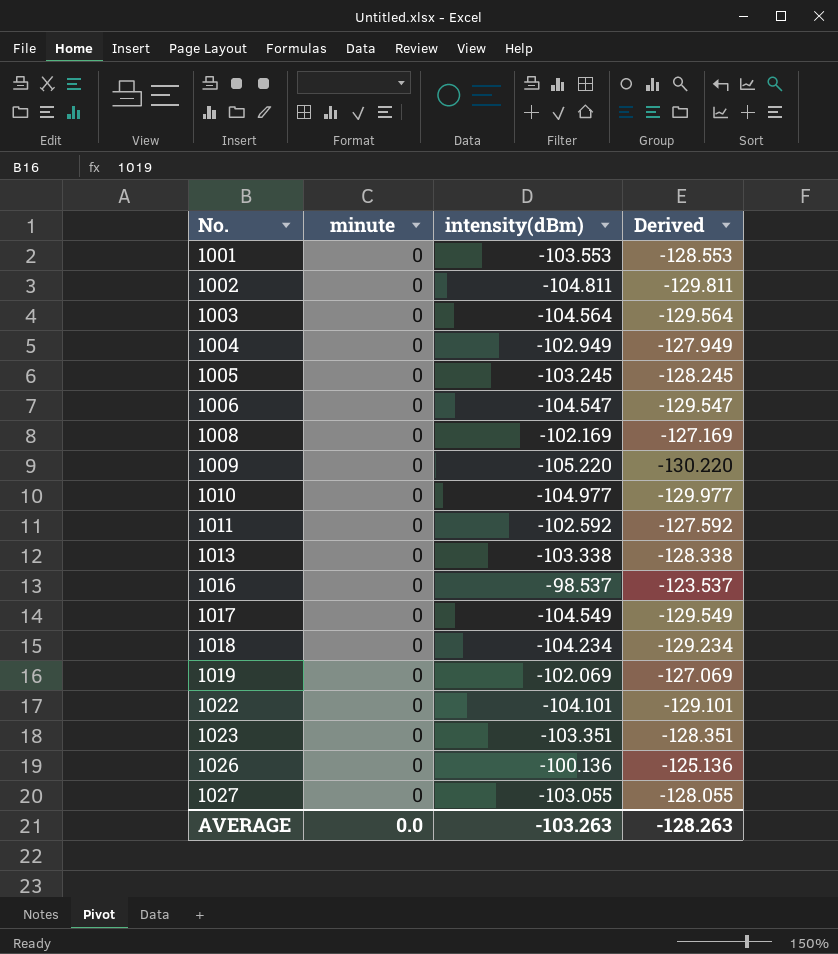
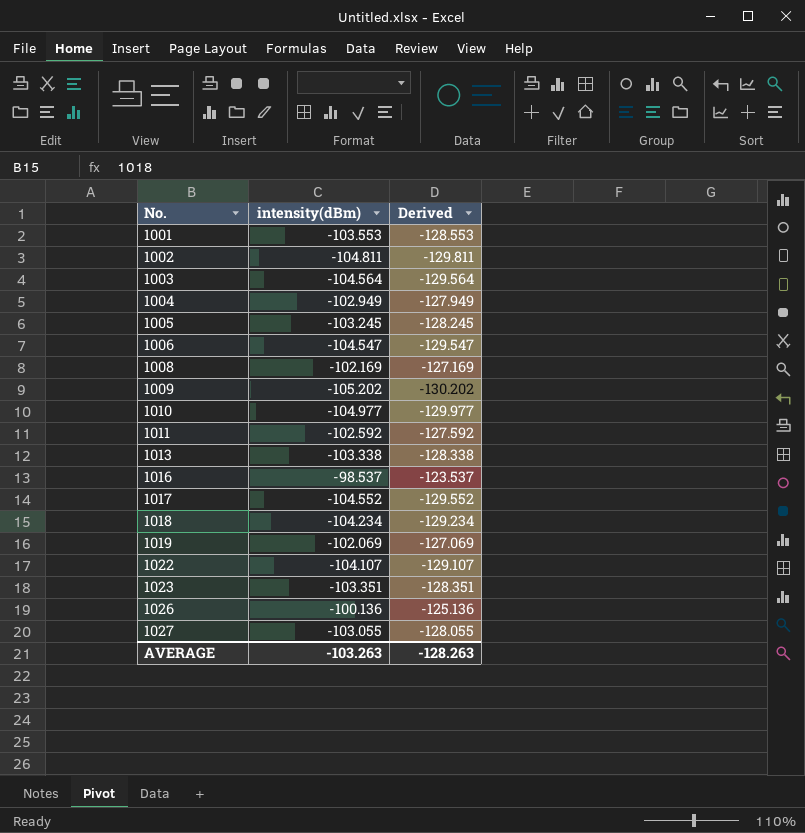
column minute | position: 2 -> none
1009 | intensity(dBm): -105.220 -> -105.202
1009 | Derived: -130.220 -> -130.202
1017 | intensity(dBm): -104.549 -> -104.552
1017 | Derived: -129.549 -> -129.552
1022 | intensity(dBm): -104.101 -> -104.107
1022 | Derived: -129.101 -> -129.107

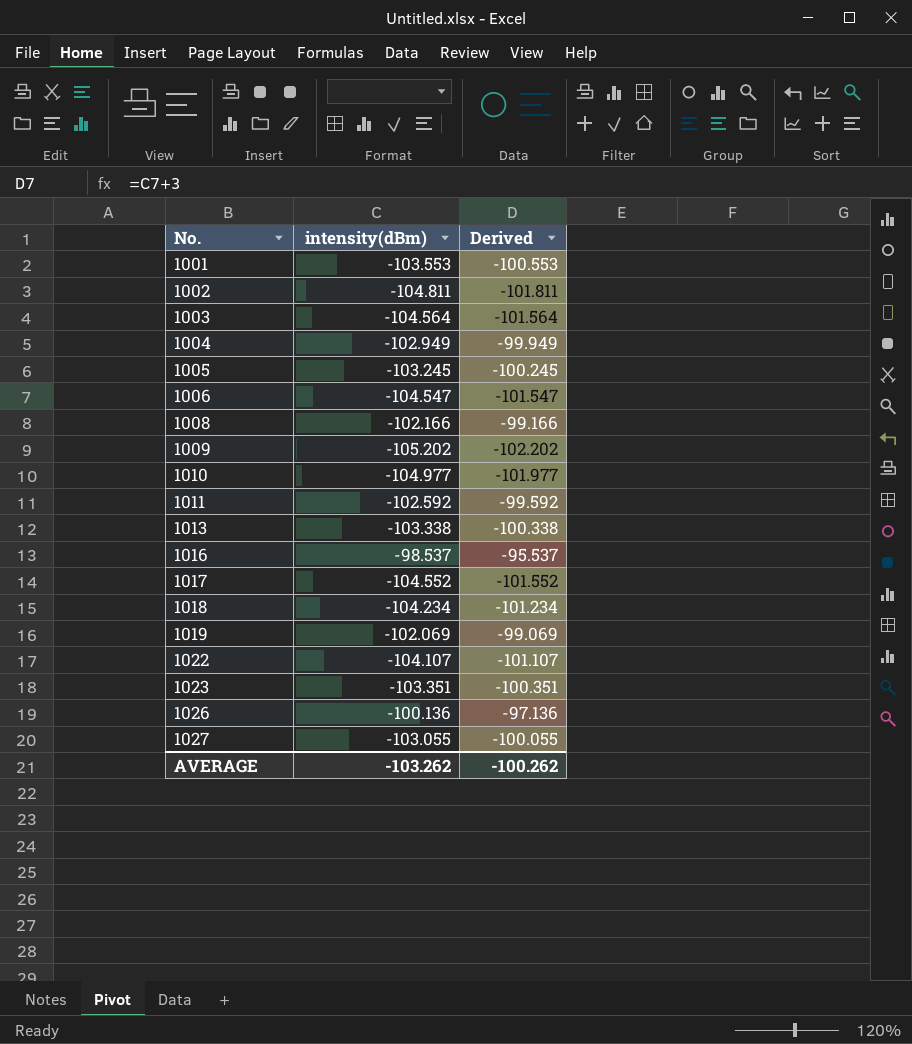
column Derived | formula: [intensity(dBm)] - 25 -> [intensity(dBm)] + 3
1008 | intensity(dBm): -102.169 -> -102.166
AVERAGE | intensity(dBm): -103.263 -> -103.262
AVERAGE | Derived: -128.263 -> -100.262

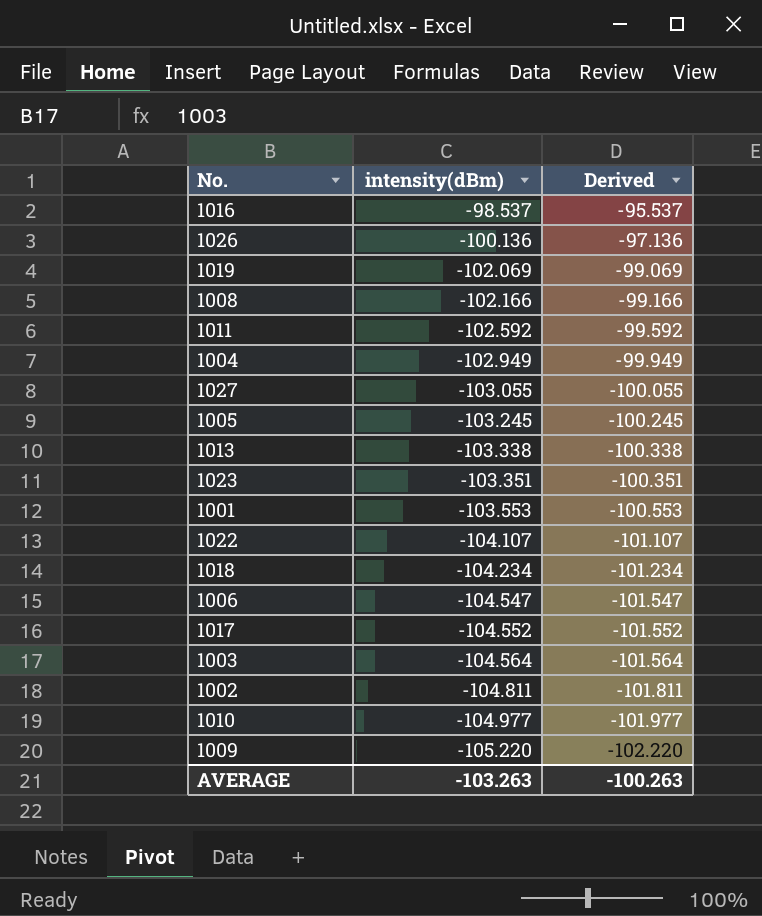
row order: No. ascending -> intensity(dBm) descending
1009 | intensity(dBm): -105.202 -> -105.220
1009 | Derived: -102.202 -> -102.220
AVERAGE | intensity(dBm): -103.262 -> -103.263
AVERAGE | Derived: -100.262 -> -100.263

